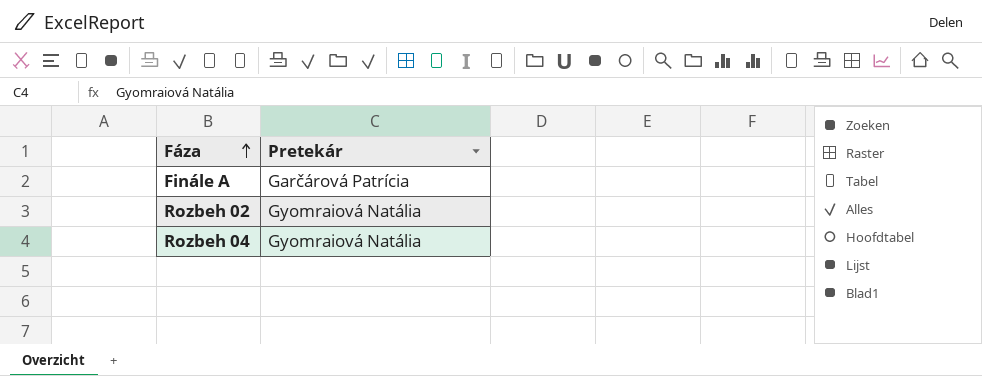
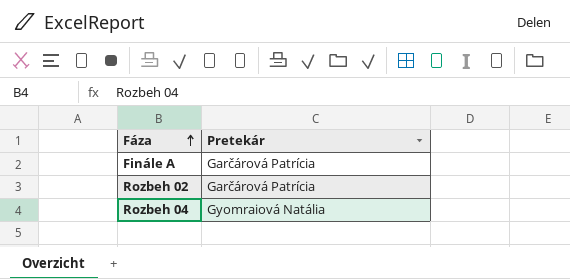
Rozbeh 02 | Pretekár: Gyomraiová Natália -> Garčárová Patrícia

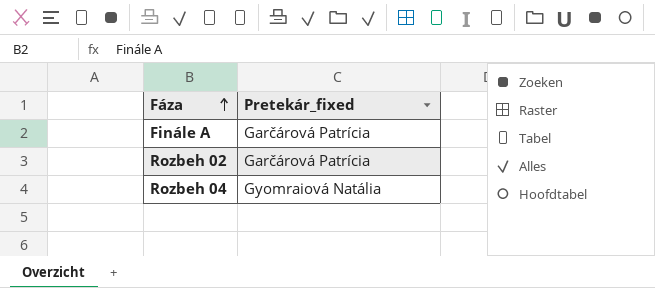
column name: Pretekár -> Pretekár_fixed

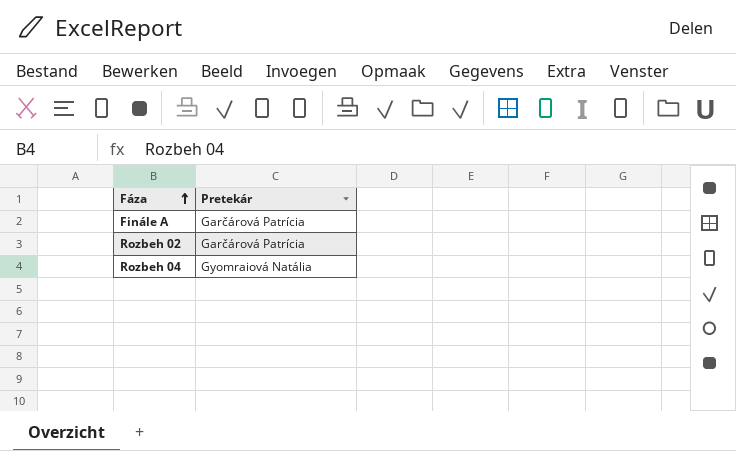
column name: Pretekár_fixed -> Pretekár

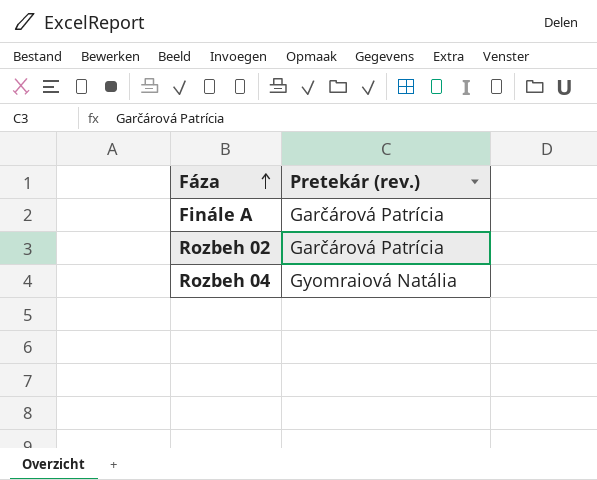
column name: Pretekár -> Pretekár (rev.)

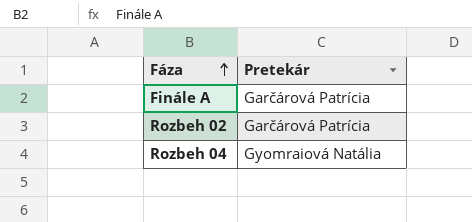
column name: Pretekár (rev.) -> Pretekár

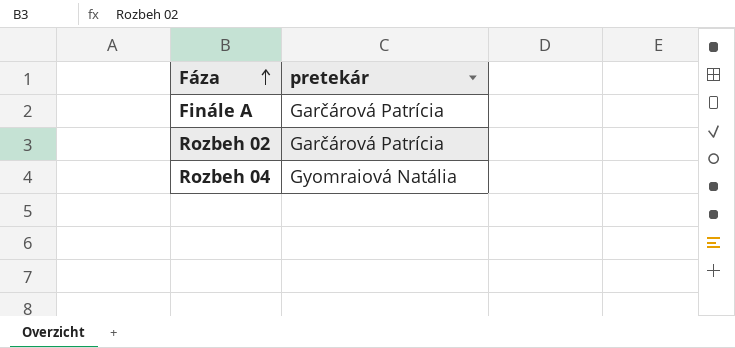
column name: Pretekár -> pretekár

